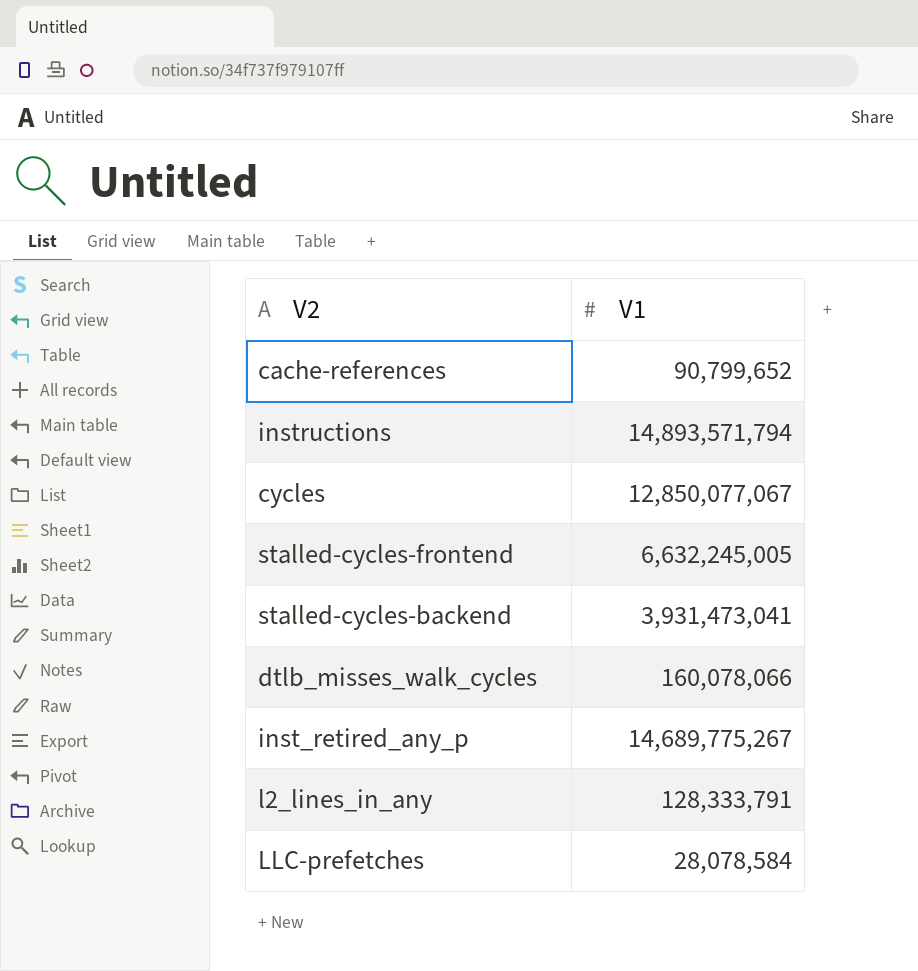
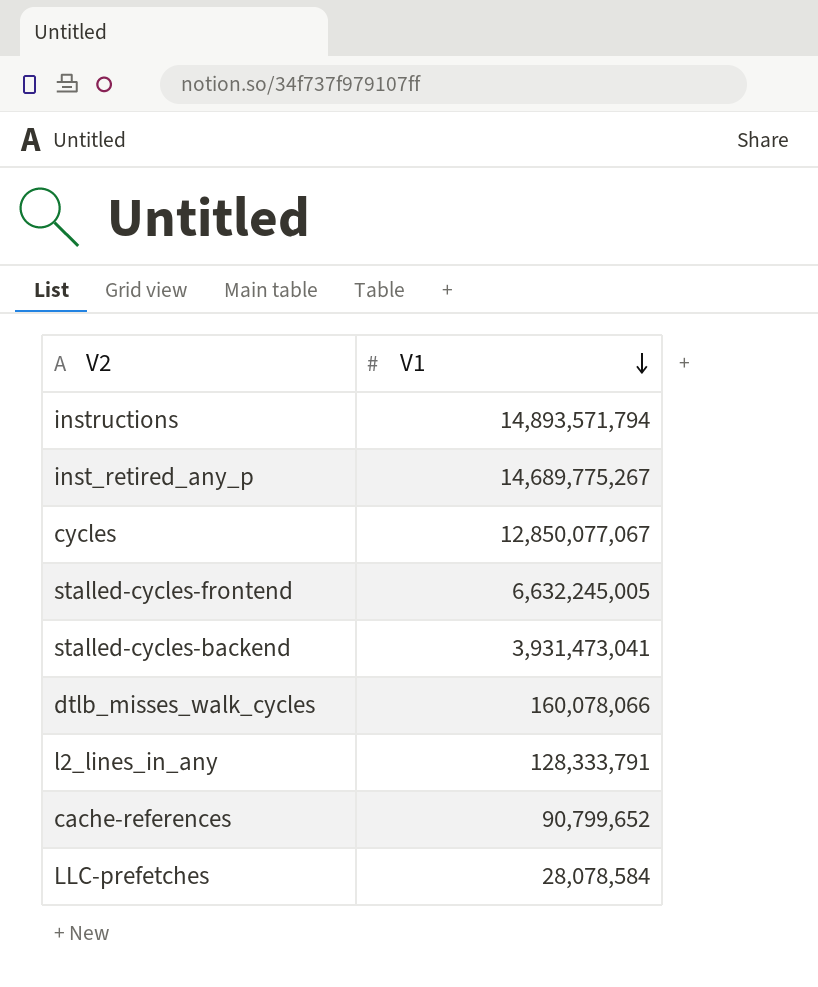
row order: none -> V1 descending

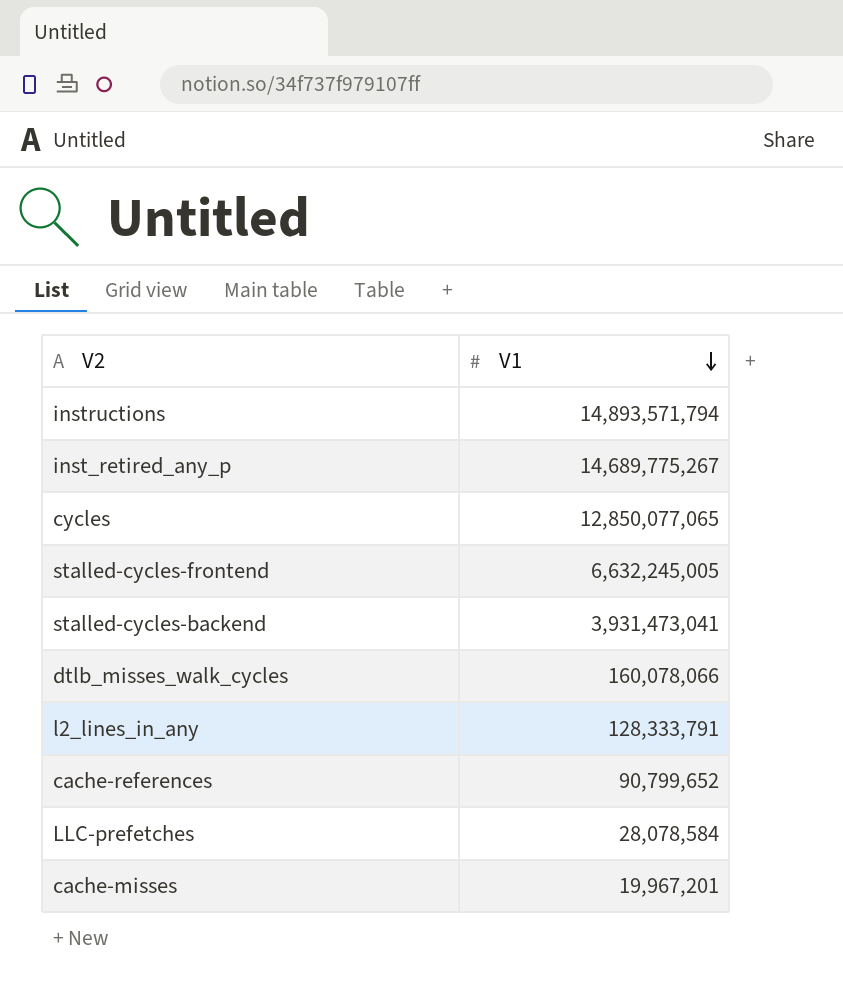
cycles | V1: 12,850,077,067 -> 12,850,077,065
row cache-misses: none -> 19,967,201

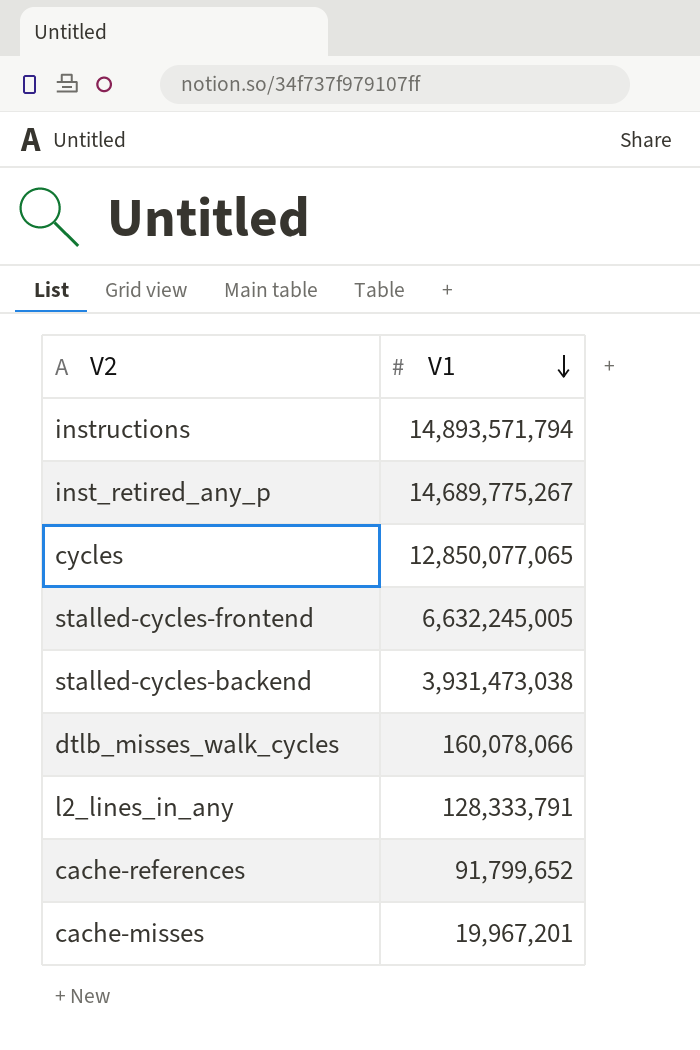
row LLC-prefetches: 28,078,584 -> none
stalled-cycles-backend | V1: 3,931,473,041 -> 3,931,473,038
cache-references | V1: 90,799,652 -> 91,799,652

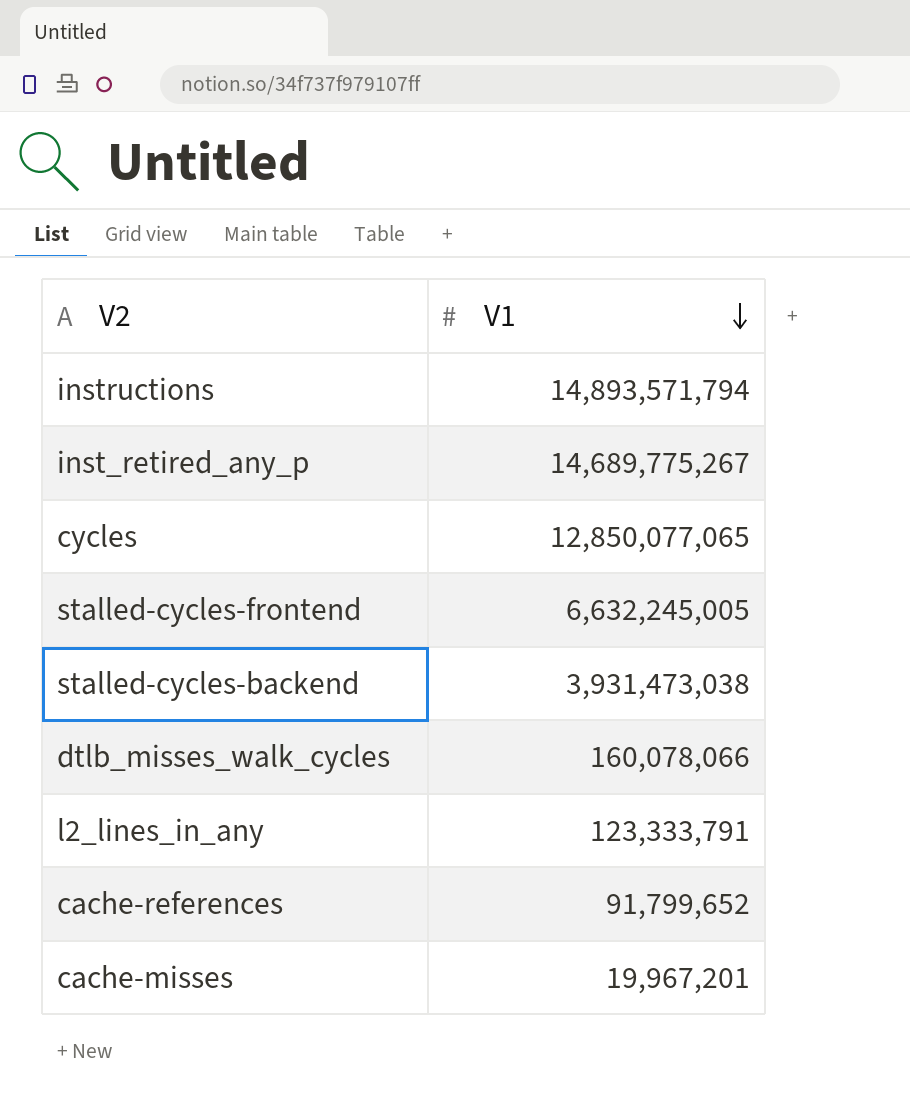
l2_lines_in_any | V1: 128,333,791 -> 123,333,791

